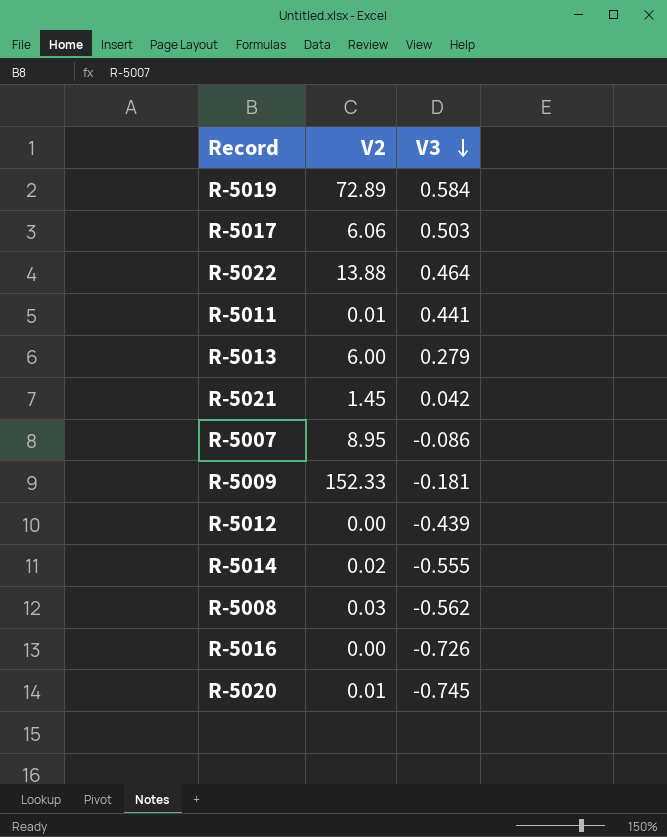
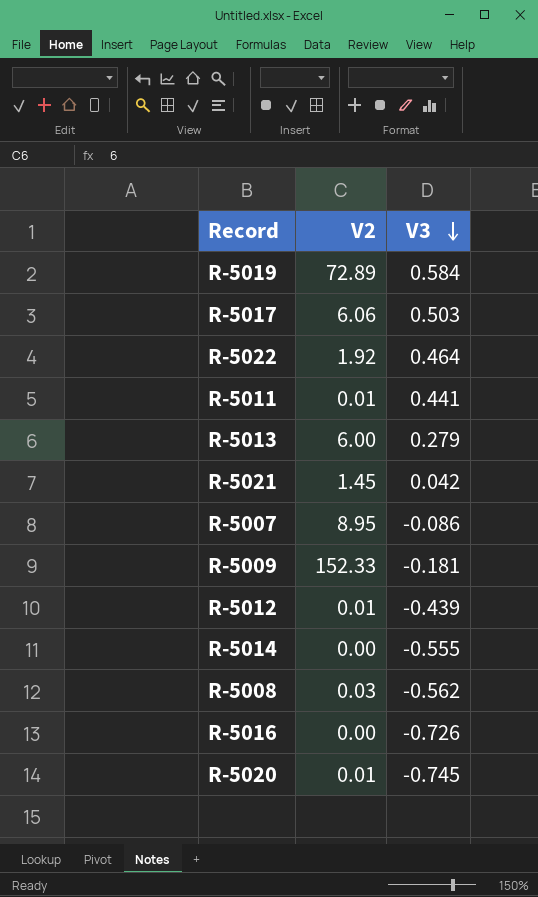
R-5022 | V2: 13.88 -> 1.92
R-5012 | V2: 0.00 -> 0.01
R-5014 | V2: 0.02 -> 0.00

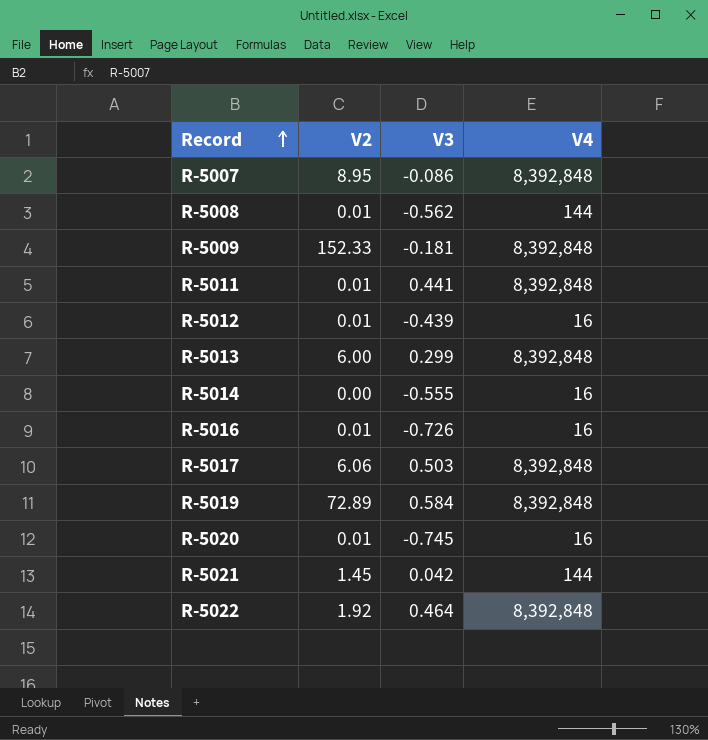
row order: V3 descending -> Record ascending
column V4 | position: none -> 4
R-5008 | V2: 0.03 -> 0.01
R-5013 | V3: 0.279 -> 0.299
R-5016 | V2: 0.00 -> 0.01

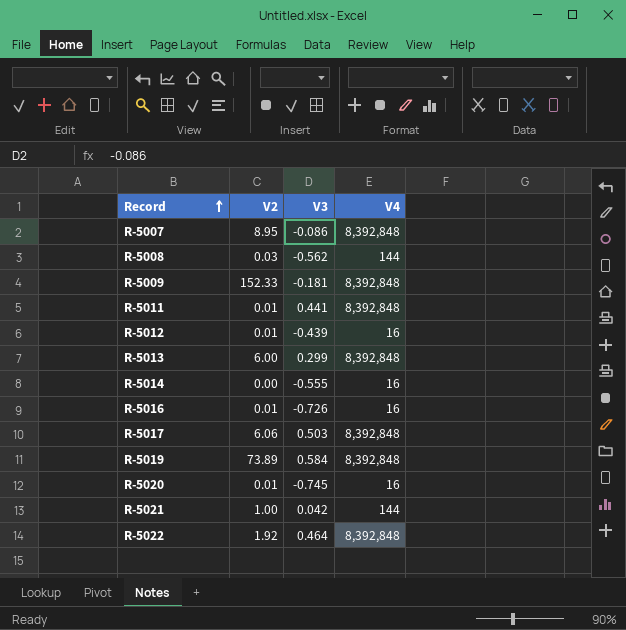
R-5008 | V2: 0.01 -> 0.03
R-5019 | V2: 72.89 -> 73.89
R-5021 | V2: 1.45 -> 1.00

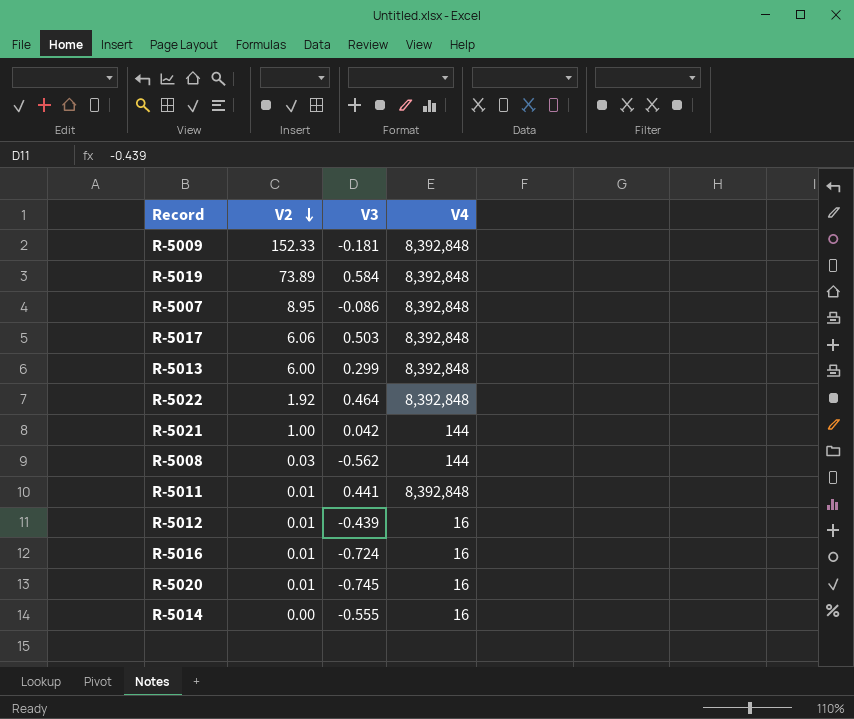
row order: Record ascending -> V2 descending
R-5016 | V3: -0.726 -> -0.724

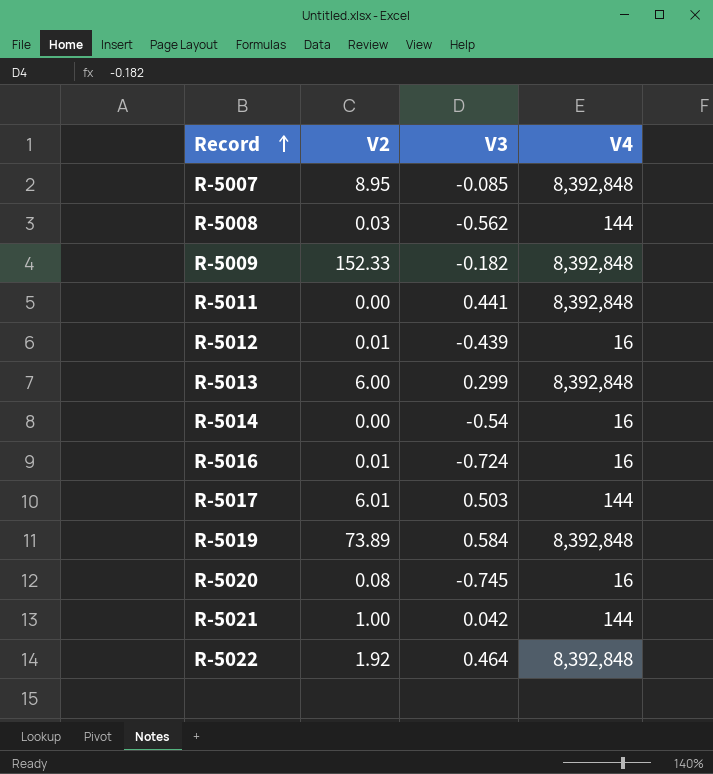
row order: V2 descending -> Record ascending
R-5007 | V3: -0.086 -> -0.085
R-5009 | V3: -0.181 -> -0.182
R-5011 | V2: 0.01 -> 0.00
R-5014 | V3: -0.555 -> -0.54
R-5017 | V2: 6.06 -> 6.01
R-5017 | V4: 8,392,848 -> 144
R-5020 | V2: 0.01 -> 0.08

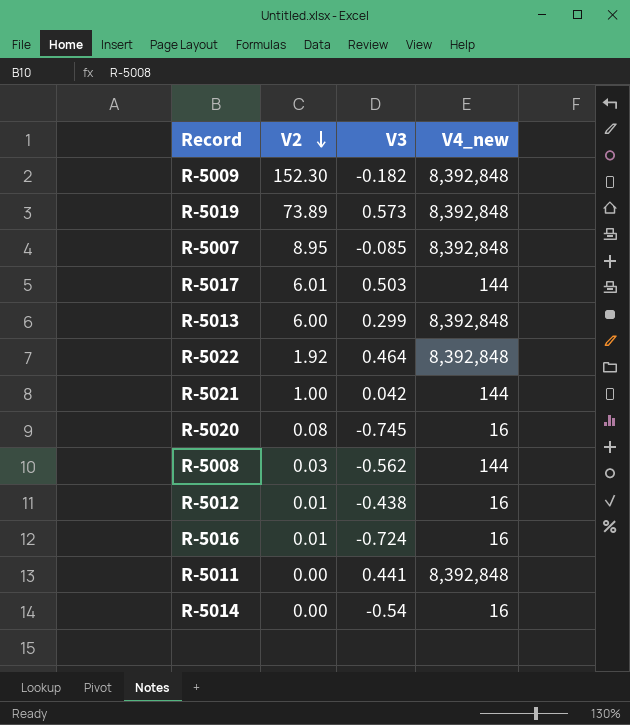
row order: Record ascending -> V2 descending
column name: V4 -> V4_new
R-5009 | V2: 152.33 -> 152.30
R-5019 | V3: 0.584 -> 0.573
R-5012 | V3: -0.439 -> -0.438

